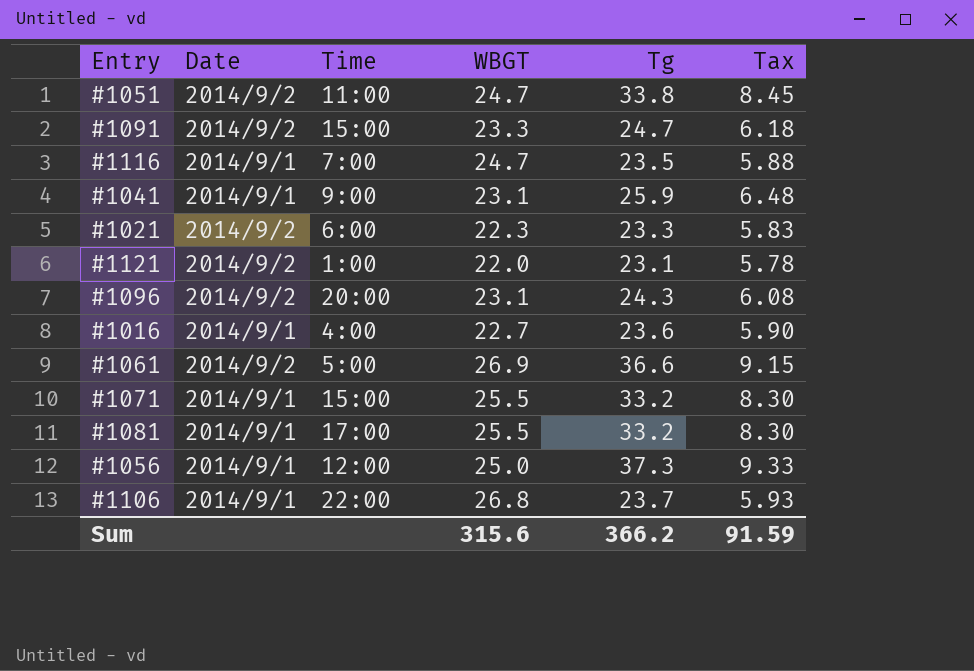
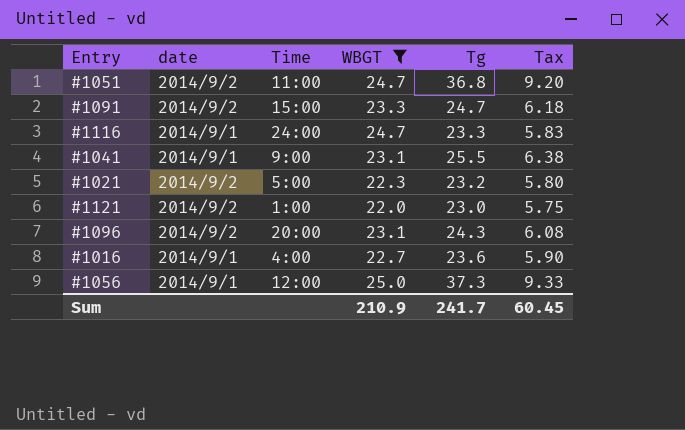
filter: none -> WBGT <= 25.0
column name: Date -> date
#1051 | Tg: 33.8 -> 36.8
#1051 | Tax: 8.45 -> 9.20
#1116 | Time: 7:00 -> 24:00
#1116 | Tg: 23.5 -> 23.3
#1116 | Tax: 5.88 -> 5.83
#1041 | Tg: 25.9 -> 25.5
#1041 | Tax: 6.48 -> 6.38
#1021 | Time: 6:00 -> 5:00
#1021 | Tg: 23.3 -> 23.2
#1021 | Tax: 5.83 -> 5.80
#1121 | Tg: 23.1 -> 23.0
#1121 | Tax: 5.78 -> 5.75
Sum | WBGT: 315.6 -> 210.9
Sum | Tg: 366.2 -> 241.7
Sum | Tax: 91.59 -> 60.45

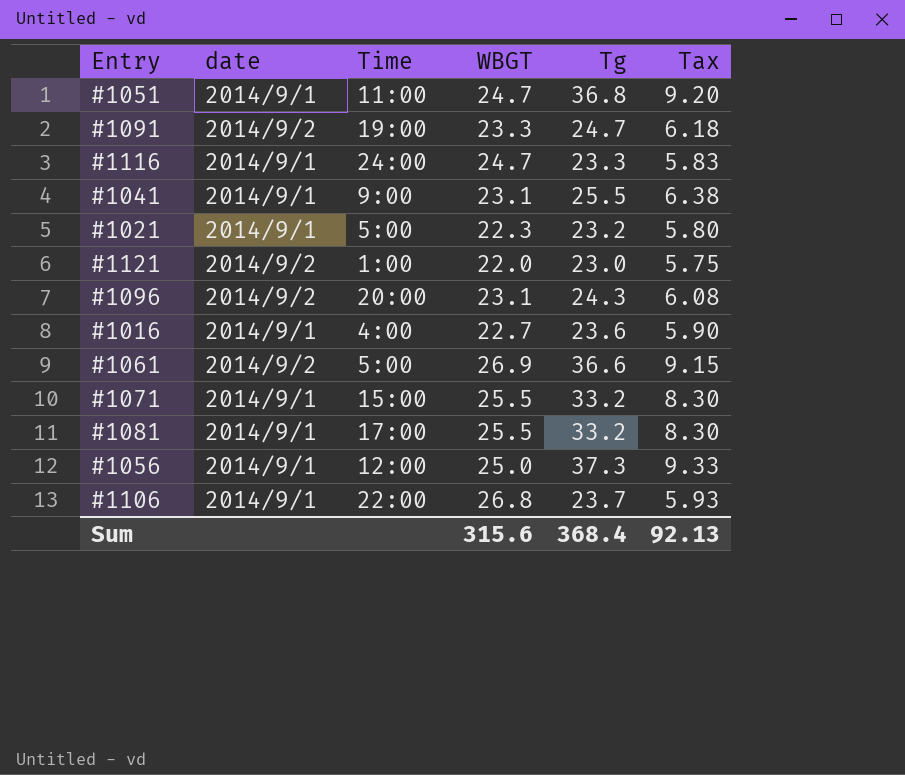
filter: WBGT <= 25.0 -> none
#1051 | date: 2014/9/2 -> 2014/9/1
#1091 | Time: 15:00 -> 19:00
#1021 | date: 2014/9/2 -> 2014/9/1
Sum | WBGT: 210.9 -> 315.6
Sum | Tg: 241.7 -> 368.4
Sum | Tax: 60.45 -> 92.13

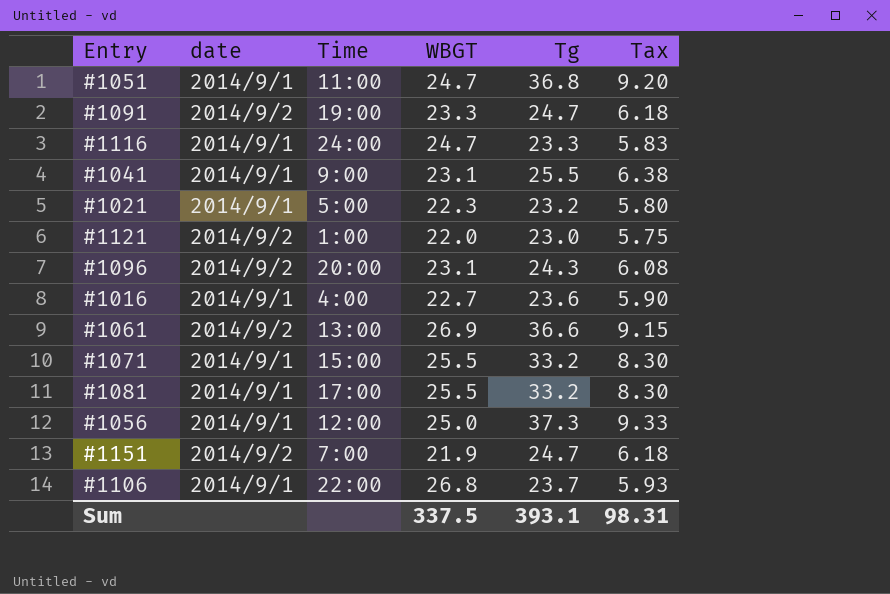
#1061 | Time: 5:00 -> 13:00
row #1151: none -> 2014/9/2 | 7:00 | 21.9 | 24.7 | 6.18
Sum | WBGT: 315.6 -> 337.5
Sum | Tg: 368.4 -> 393.1
Sum | Tax: 92.13 -> 98.31

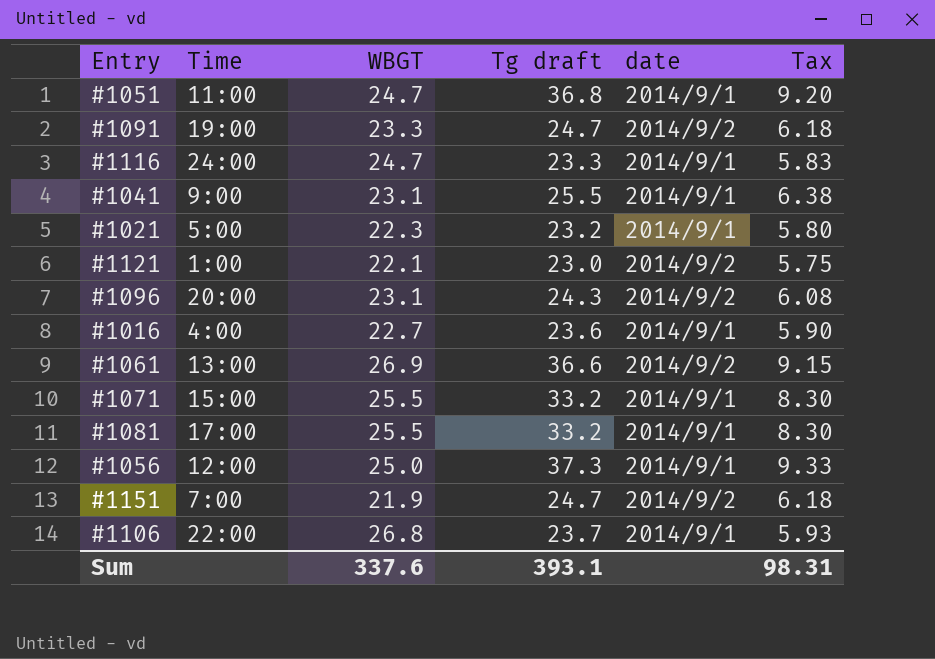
column name: Tg -> Tg draft
column date | position: 2 -> 5
#1121 | WBGT: 22.0 -> 22.1
Sum | WBGT: 337.5 -> 337.6

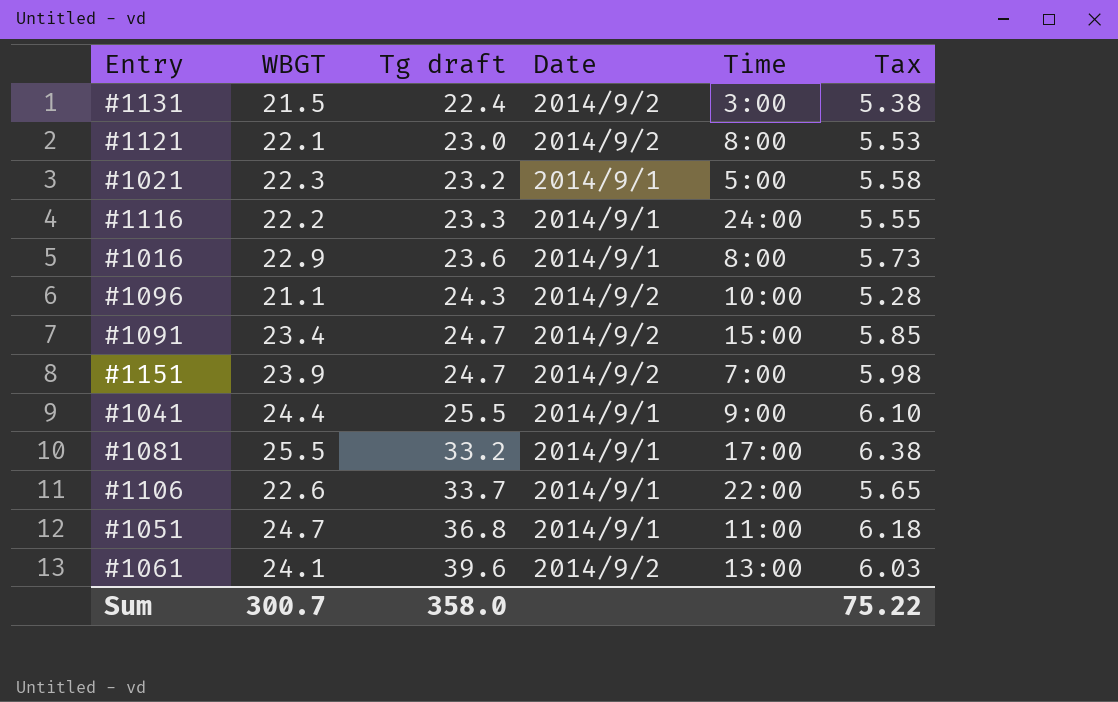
row order: none -> Tg draft ascending
column name: date -> Date
column Time | position: 2 -> 5
column Tax | formula: [Tg draft] * 0.25 -> [WBGT] * 0.25
row #1071: 15:00 | 25.5 | 33.2 | 2014/9/1 | 8.30 -> none
row #1056: 12:00 | 25.0 | 37.3 | 2014/9/1 | 9.33 -> none
row #1131: none -> 21.5 | 22.4 | 2014/9/2 | 3:00 | 5.38
#1121 | Time: 1:00 -> 8:00
#1116 | WBGT: 24.7 -> 22.2
#1016 | WBGT: 22.7 -> 22.9
#1016 | Time: 4:00 -> 8:00
#1096 | WBGT: 23.1 -> 21.1
#1096 | Time: 20:00 -> 10:00
#1091 | WBGT: 23.3 -> 23.4
#1091 | Time: 19:00 -> 15:00
#1151 | WBGT: 21.9 -> 23.9
#1041 | WBGT: 23.1 -> 24.4
#1106 | WBGT: 26.8 -> 22.6
#1106 | Tg draft: 23.7 -> 33.7
#1061 | WBGT: 26.9 -> 24.1
#1061 | Tg draft: 36.6 -> 39.6
Sum | WBGT: 337.6 -> 300.7
Sum | Tg draft: 393.1 -> 358.0
Sum | Tax: 98.31 -> 75.22

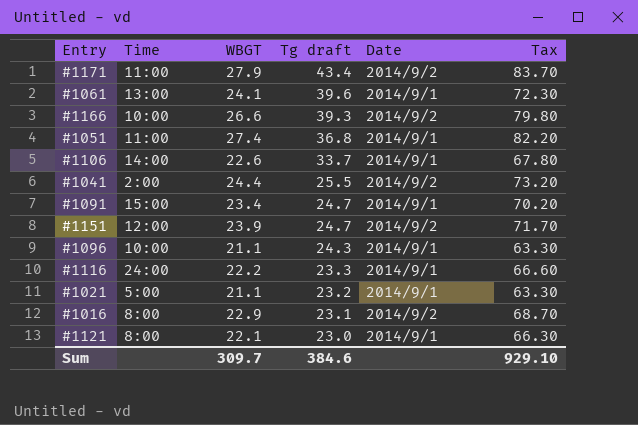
row order: Tg draft ascending -> Tg draft descending
column Time | position: 5 -> 2
column Tax | formula: [WBGT] * 0.25 -> [WBGT] * 3
row #1131: 21.5 | 22.4 | 2014/9/2 | 3:00 | 5.38 -> none
row #1081: 25.5 | 33.2 | 2014/9/1 | 17:00 | 6.38 -> none
row #1171: none -> 11:00 | 27.9 | 43.4 | 2014/9/2 | 83.70
#1061 | Date: 2014/9/2 -> 2014/9/1
row #1166: none -> 10:00 | 26.6 | 39.3 | 2014/9/2 | 79.80
#1051 | WBGT: 24.7 -> 27.4
#1106 | Time: 22:00 -> 14:00
#1041 | Time: 9:00 -> 2:00
#1041 | Date: 2014/9/1 -> 2014/9/2
#1091 | Date: 2014/9/2 -> 2014/9/1
#1151 | Time: 7:00 -> 12:00
#1096 | Date: 2014/9/2 -> 2014/9/1
#1021 | WBGT: 22.3 -> 21.1
#1016 | Tg draft: 23.6 -> 23.1
#1016 | Date: 2014/9/1 -> 2014/9/2
#1121 | Date: 2014/9/2 -> 2014/9/1
Sum | WBGT: 300.7 -> 309.7
Sum | Tg draft: 358.0 -> 384.6
Sum | Tax: 75.22 -> 929.10

